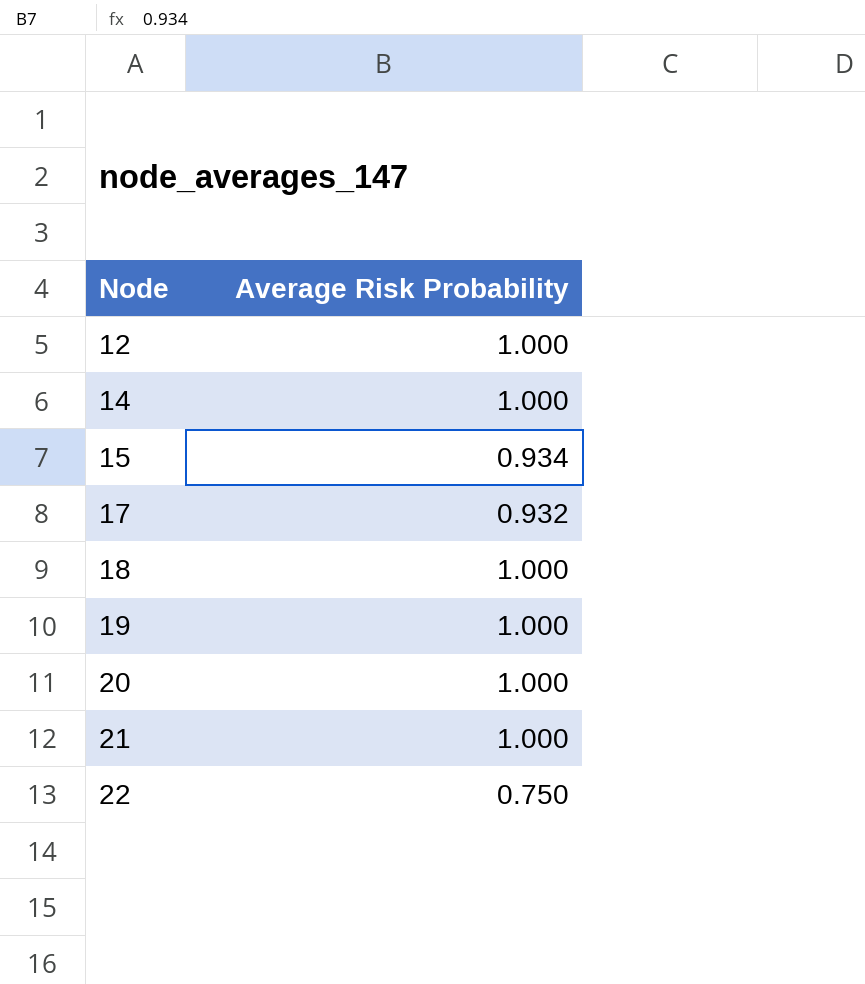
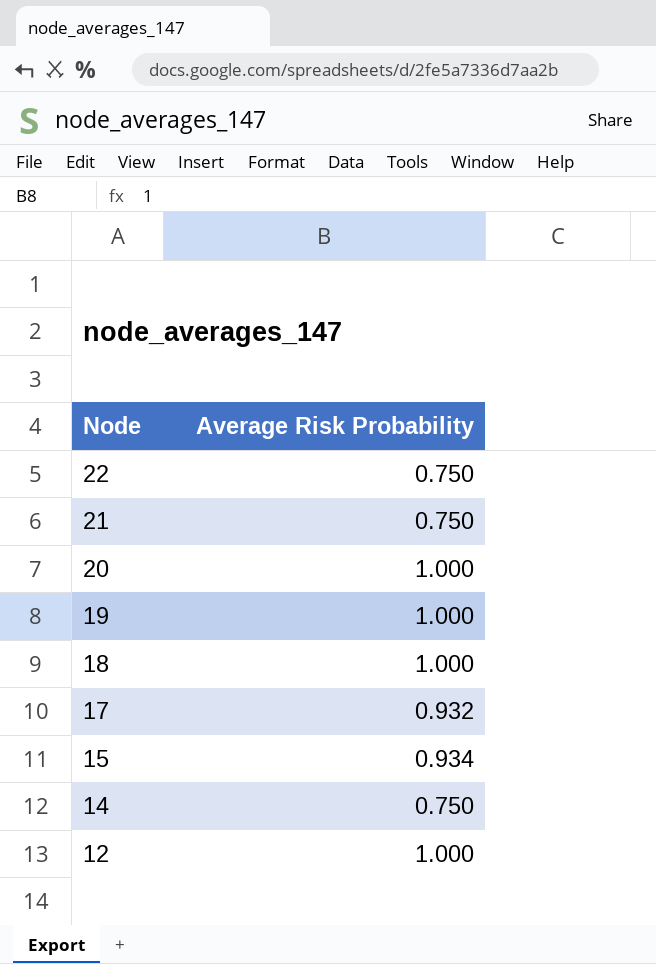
row order: Node ascending -> Node descending
21 | Average Risk Probability: 1.000 -> 0.750
14 | Average Risk Probability: 1.000 -> 0.750

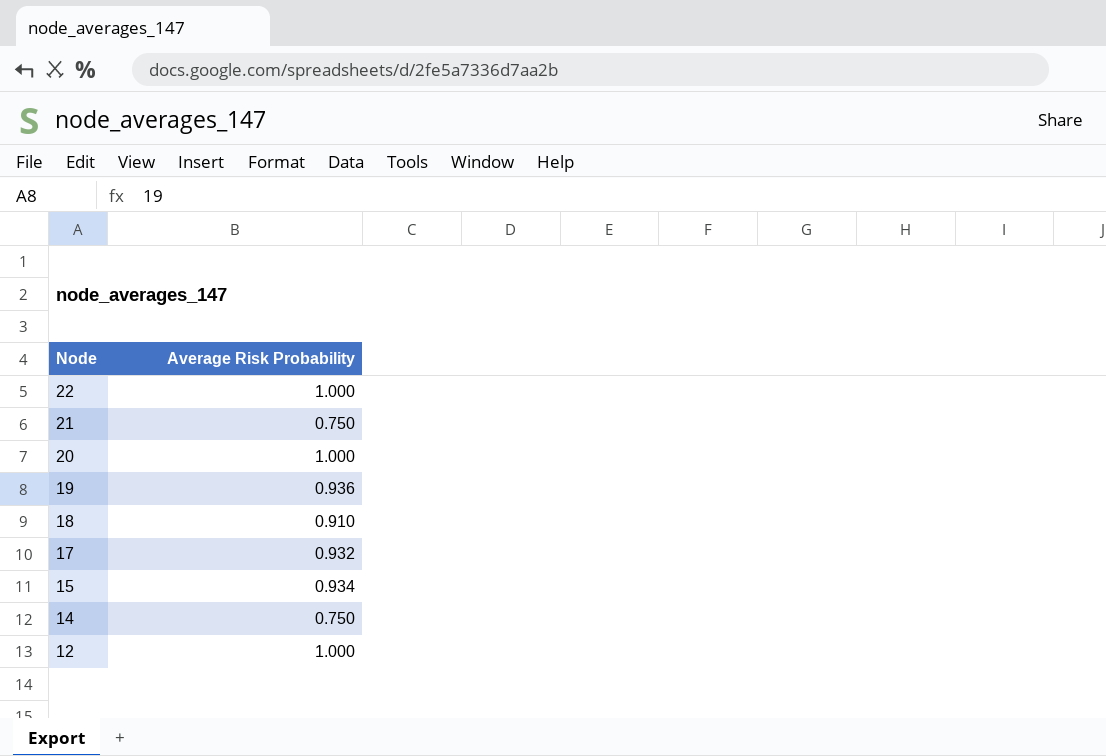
22 | Average Risk Probability: 0.750 -> 1.000
19 | Average Risk Probability: 1.000 -> 0.936
18 | Average Risk Probability: 1.000 -> 0.910

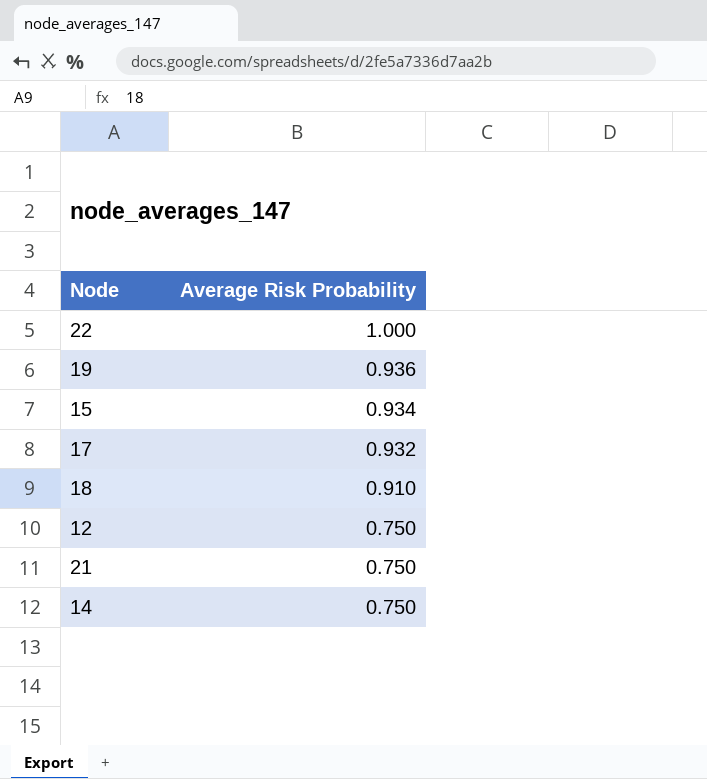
row order: Node descending -> Average Risk Probability descending
row 20: 1.000 -> none
12 | Average Risk Probability: 1.000 -> 0.750

